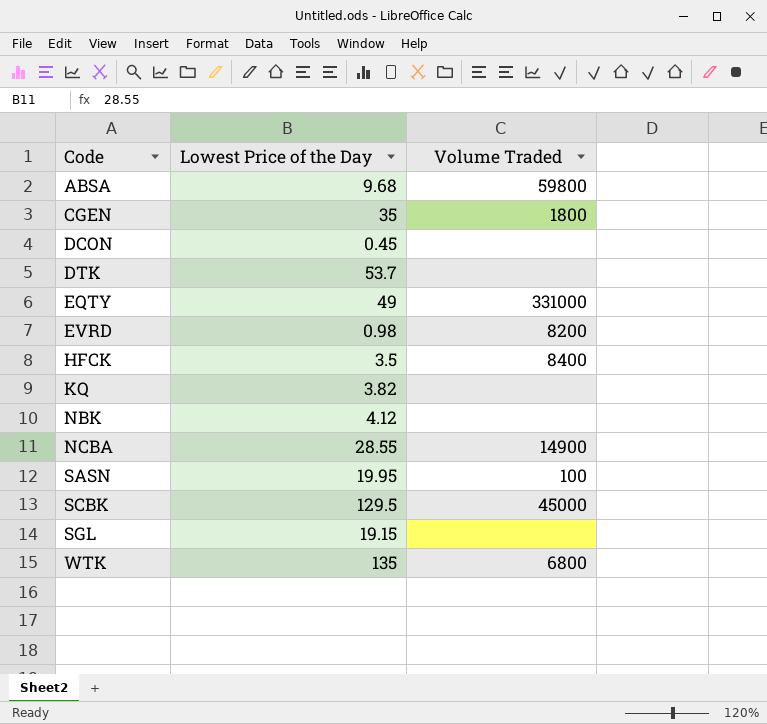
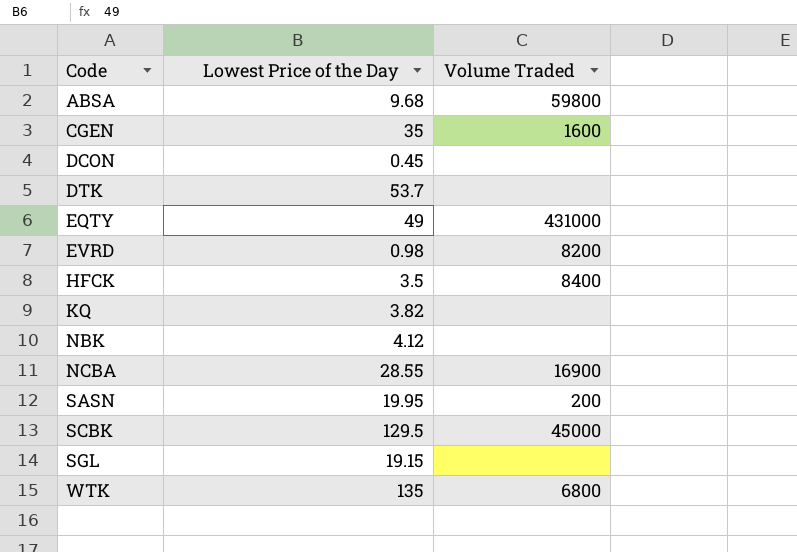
CGEN | Volume Traded: 1800 -> 1600
EQTY | Volume Traded: 331000 -> 431000
NCBA | Volume Traded: 14900 -> 16900
SASN | Volume Traded: 100 -> 200

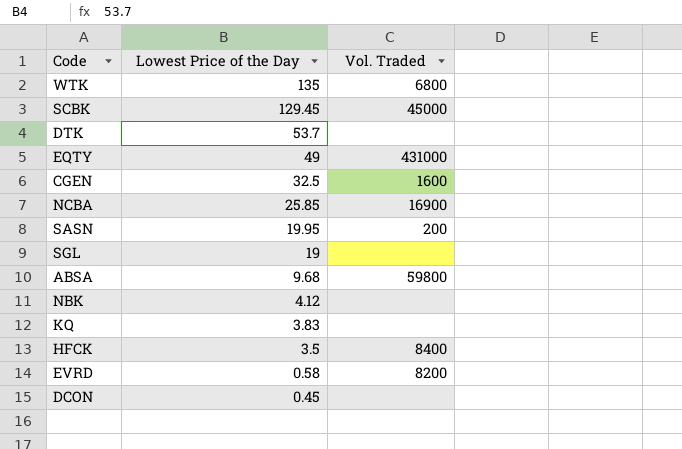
row order: Code ascending -> Lowest Price of the Day descending
column name: Volume Traded -> Vol. Traded
SCBK | Lowest Price of the Day: 129.5 -> 129.45
CGEN | Lowest Price of the Day: 35 -> 32.5
NCBA | Lowest Price of the Day: 28.55 -> 25.85
SGL | Lowest Price of the Day: 19.15 -> 19
KQ | Lowest Price of the Day: 3.82 -> 3.83
EVRD | Lowest Price of the Day: 0.98 -> 0.58

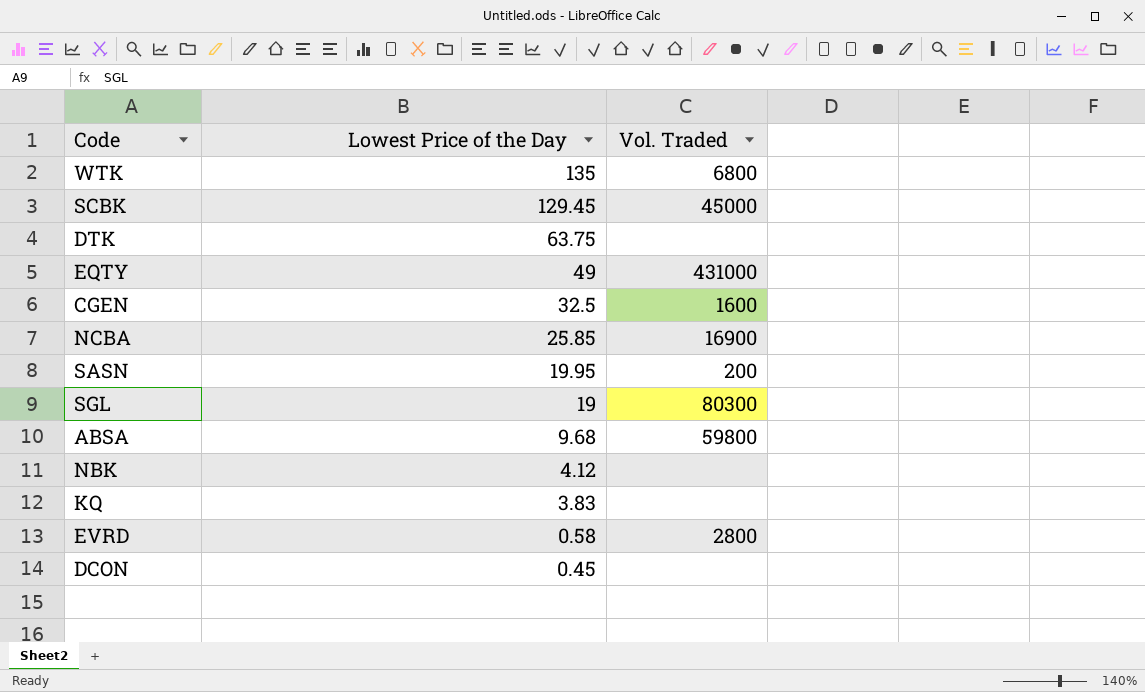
row HFCK: 3.5 | 8400 -> none
DTK | Lowest Price of the Day: 53.7 -> 63.75
SGL | Vol. Traded: none -> 80300
EVRD | Vol. Traded: 8200 -> 2800

